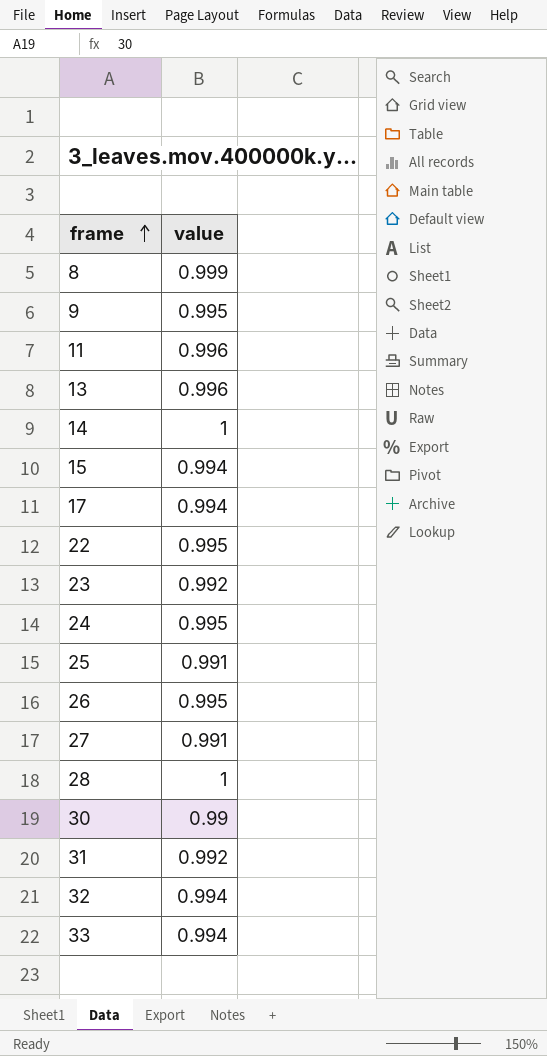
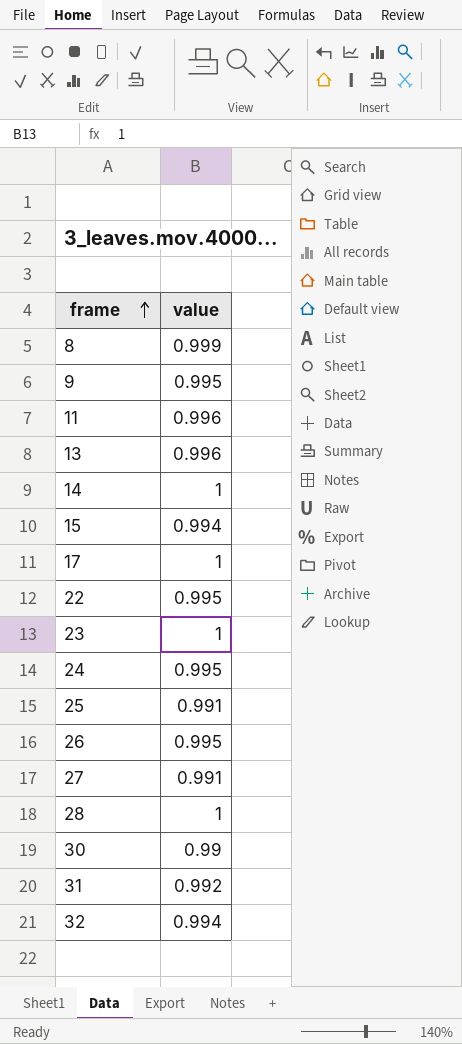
row 33: 0.994 -> none
17 | value: 0.994 -> 1
23 | value: 0.992 -> 1

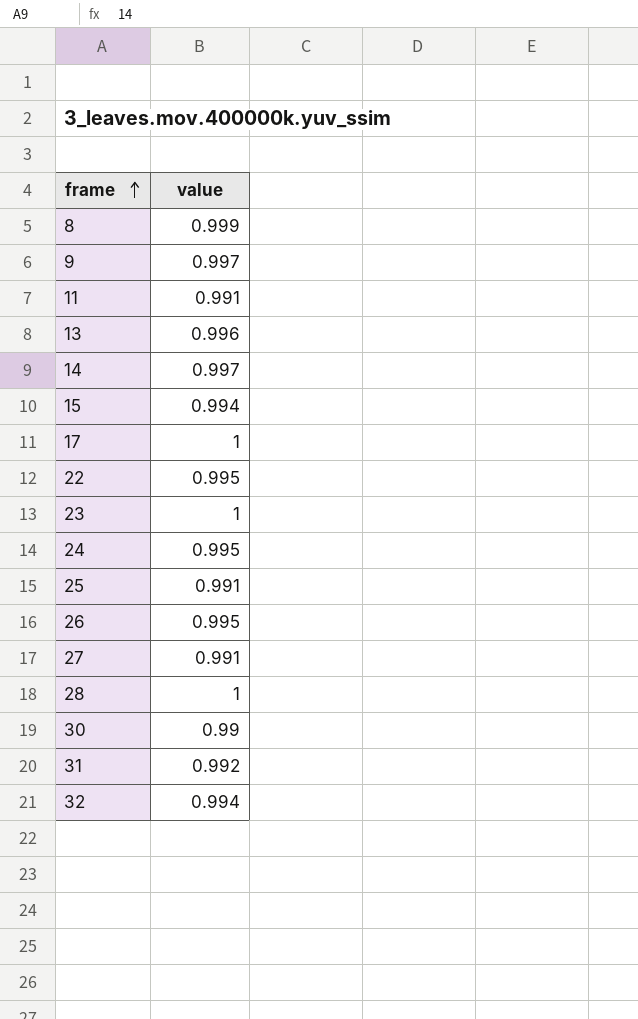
9 | value: 0.995 -> 0.997
11 | value: 0.996 -> 0.991
14 | value: 1 -> 0.997

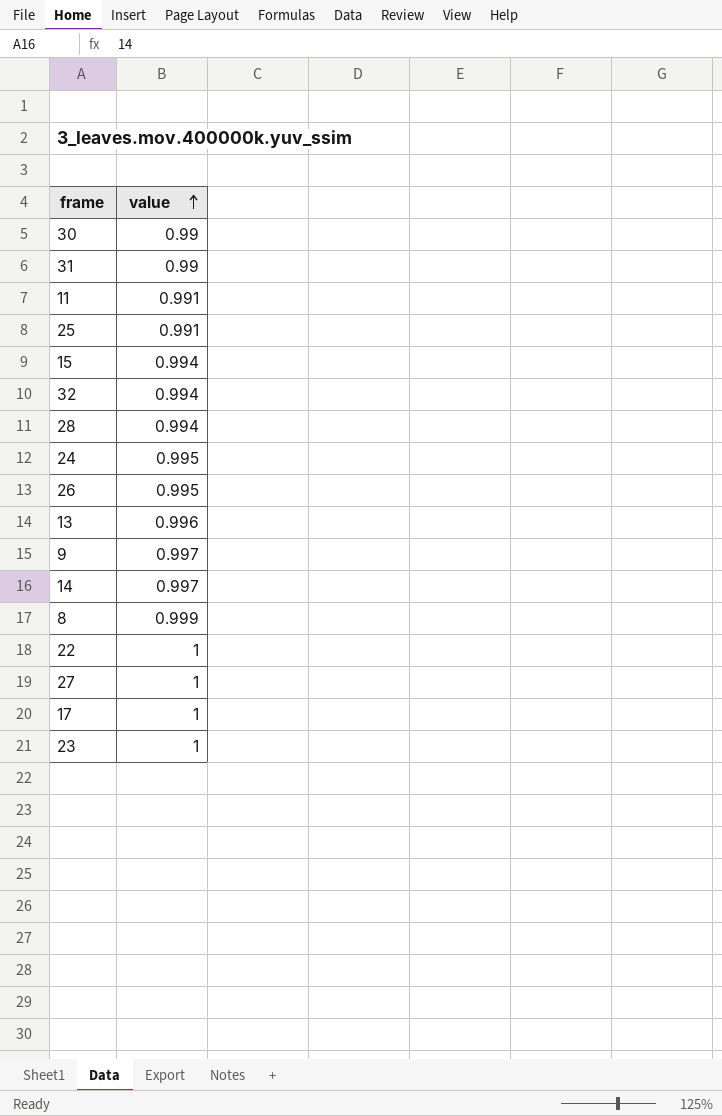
row order: frame ascending -> value ascending
31 | value: 0.992 -> 0.99
28 | value: 1 -> 0.994
22 | value: 0.995 -> 1
27 | value: 0.991 -> 1

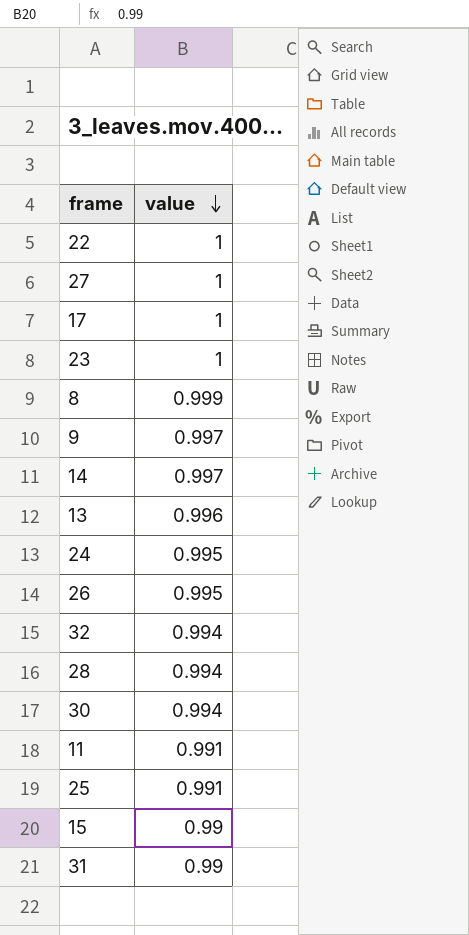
row order: value ascending -> value descending
30 | value: 0.99 -> 0.994
15 | value: 0.994 -> 0.99

